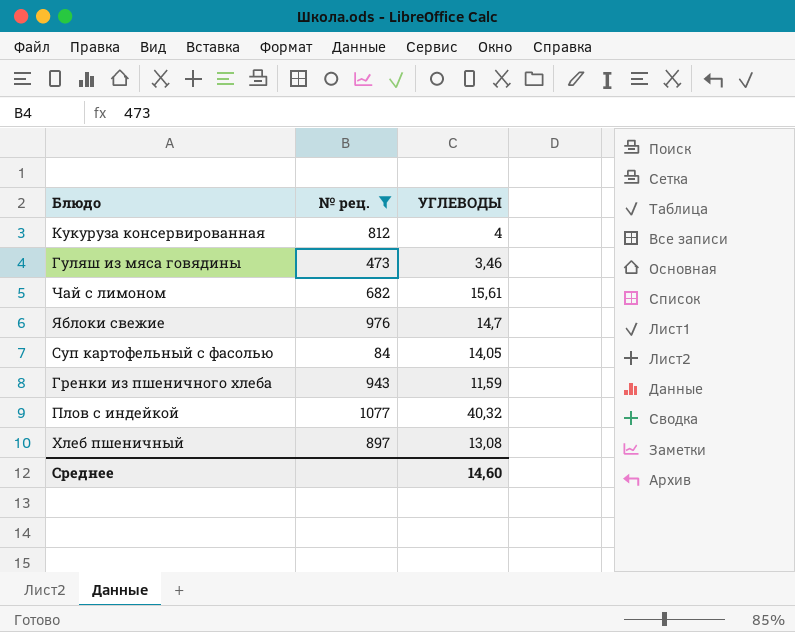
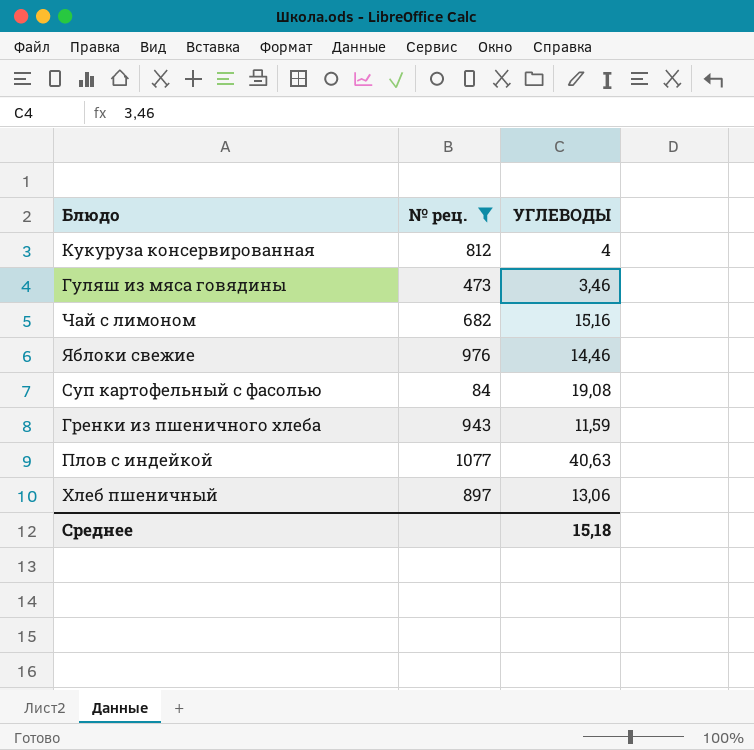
Чай с лимоном | УГЛЕВОДЫ: 15,61 -> 15,16
Яблоки свежие | УГЛЕВОДЫ: 14,7 -> 14,46
Суп картофельный с фасолью | УГЛЕВОДЫ: 14,05 -> 19,08
Плов с индейкой | УГЛЕВОДЫ: 40,32 -> 40,63
Хлеб пшеничный | УГЛЕВОДЫ: 13,08 -> 13,06
Среднее | УГЛЕВОДЫ: 14,60 -> 15,18

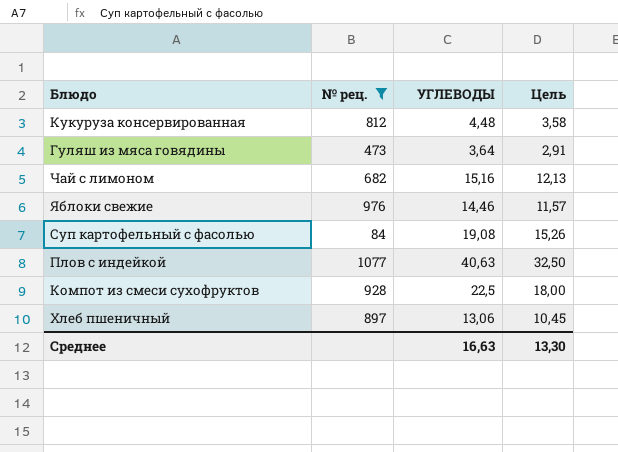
column Цель | formula: none -> [УГЛЕВОДЫ] * 0,8
row Гренки из пшеничного хлеба: 943 | 11,59 -> none
Кукуруза консервированная | УГЛЕВОДЫ: 4 -> 4,48
Гуляш из мяса говядины | УГЛЕВОДЫ: 3,46 -> 3,64
row Компот из смеси сухофруктов: none -> 928 | 22,5 | 18,00
Среднее | УГЛЕВОДЫ: 15,18 -> 16,63

